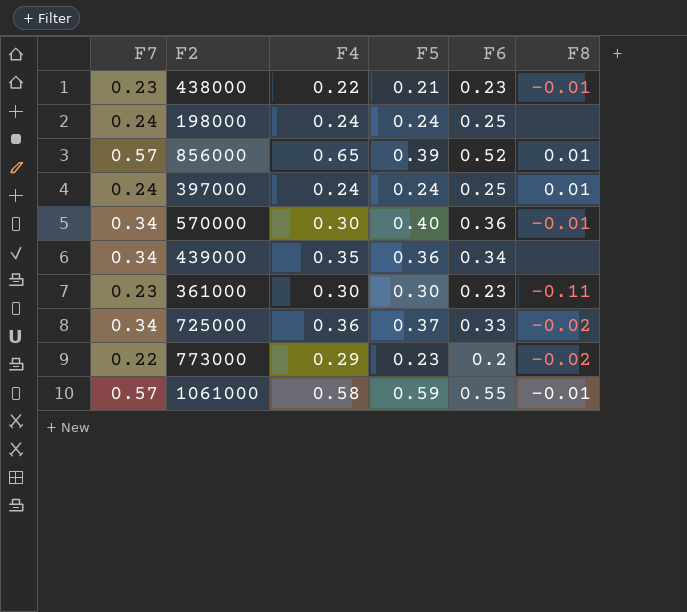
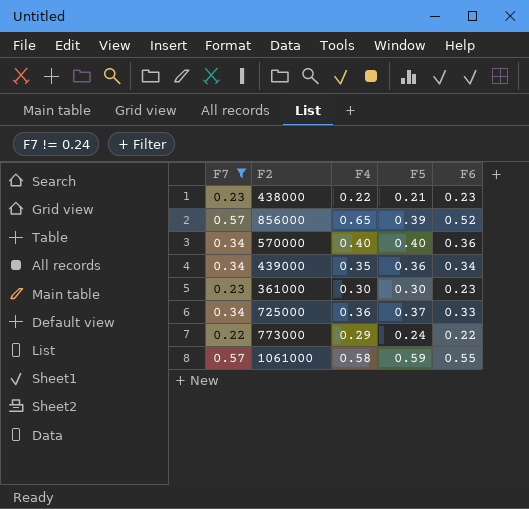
filter: none -> F7 != 0.24
column F8 | position: 6 -> none
570000 | F4: 0.30 -> 0.40
773000 | F5: 0.23 -> 0.24
773000 | F6: 0.2 -> 0.22

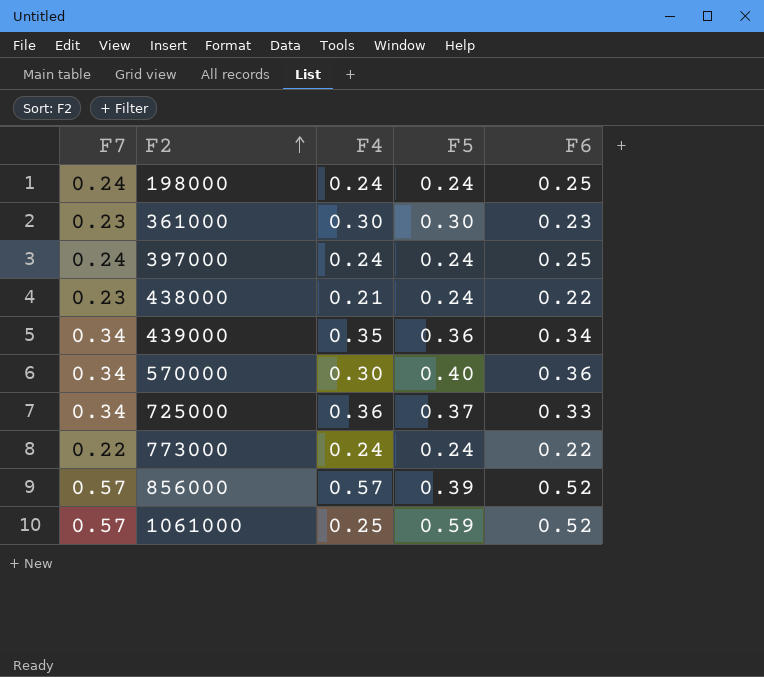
filter: F7 != 0.24 -> none
row order: none -> F2 ascending
438000 | F4: 0.22 -> 0.21
438000 | F5: 0.21 -> 0.24
438000 | F6: 0.23 -> 0.22
570000 | F4: 0.40 -> 0.30
773000 | F4: 0.29 -> 0.24
856000 | F4: 0.65 -> 0.57
1061000 | F4: 0.58 -> 0.25
1061000 | F6: 0.55 -> 0.52

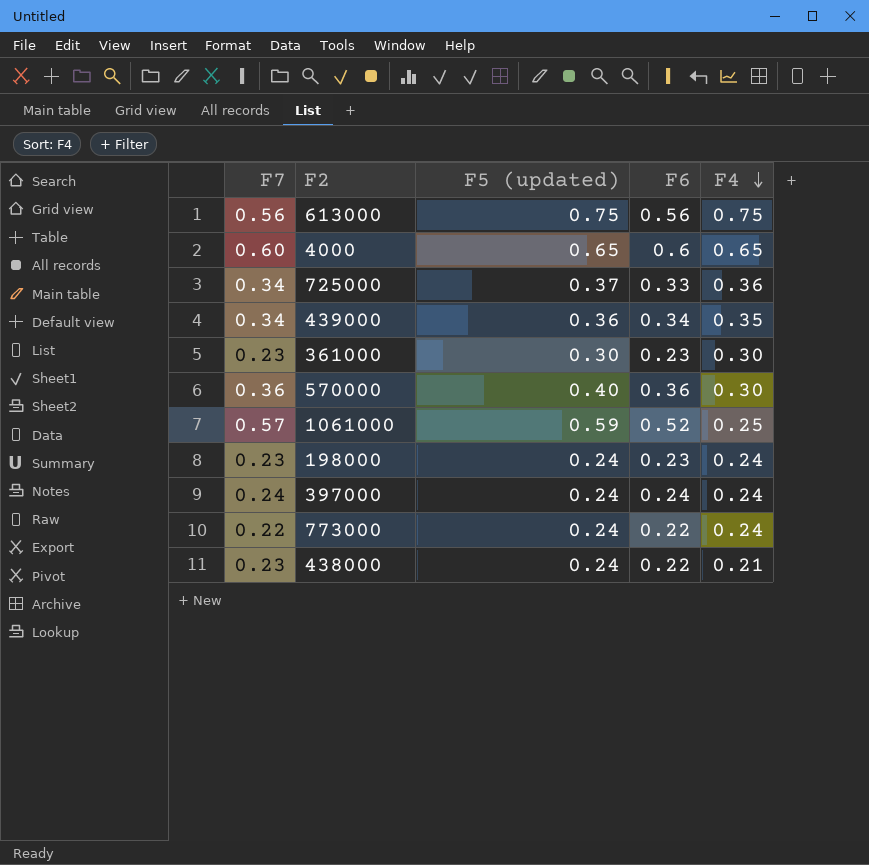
row order: F2 ascending -> F4 descending
column name: F5 -> F5 (updated)
column F4 | position: 3 -> 5
row 856000: 0.57 | 0.57 | 0.39 | 0.52 -> none
row 613000: none -> 0.56 | 0.75 | 0.56 | 0.75
row 4000: none -> 0.60 | 0.65 | 0.6 | 0.65
570000 | F7: 0.34 -> 0.36
198000 | F7: 0.24 -> 0.23
198000 | F6: 0.25 -> 0.23
397000 | F6: 0.25 -> 0.24

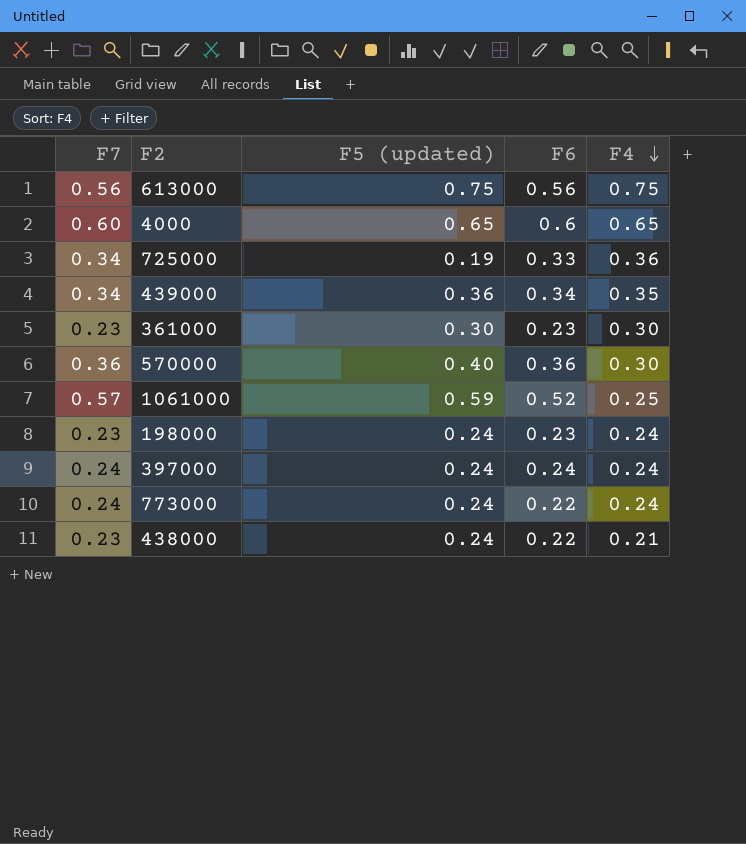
725000 | F5 (updated): 0.37 -> 0.19
773000 | F7: 0.22 -> 0.24

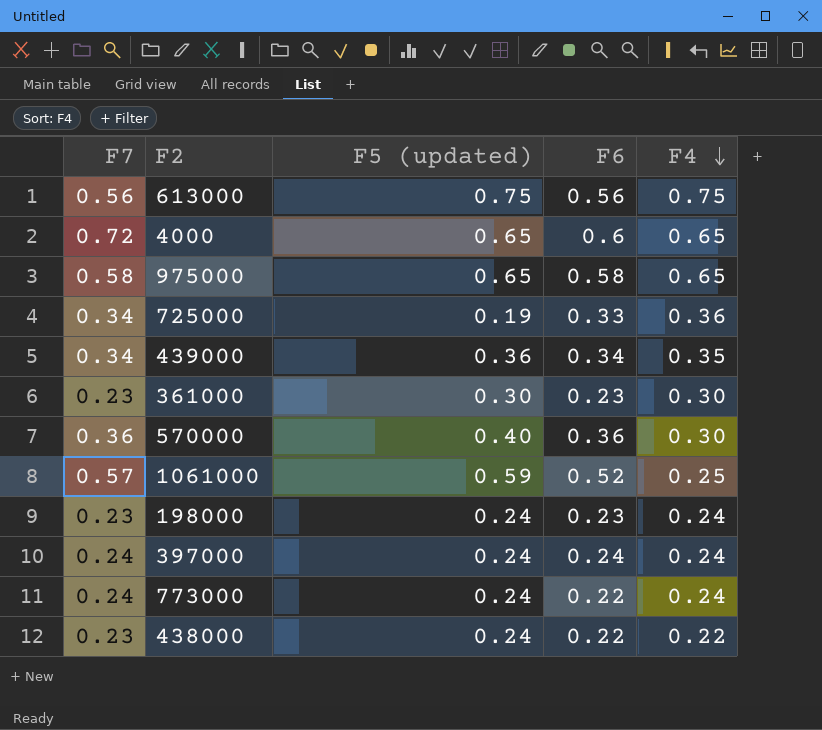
4000 | F7: 0.60 -> 0.72
row 975000: none -> 0.58 | 0.65 | 0.58 | 0.65
438000 | F4: 0.21 -> 0.22

